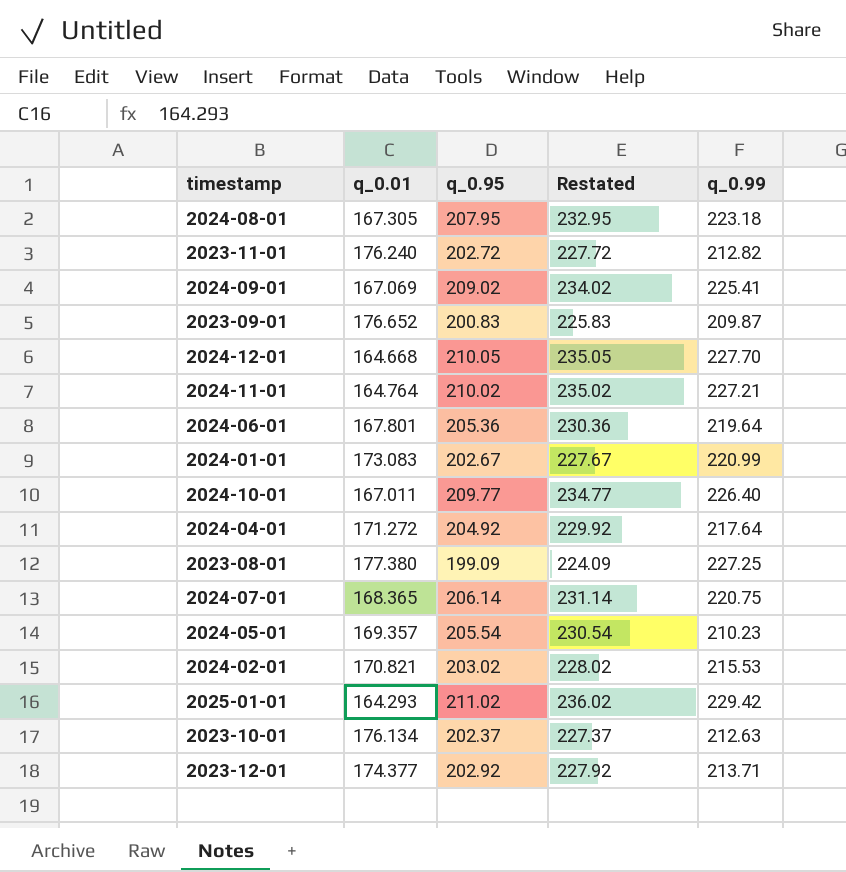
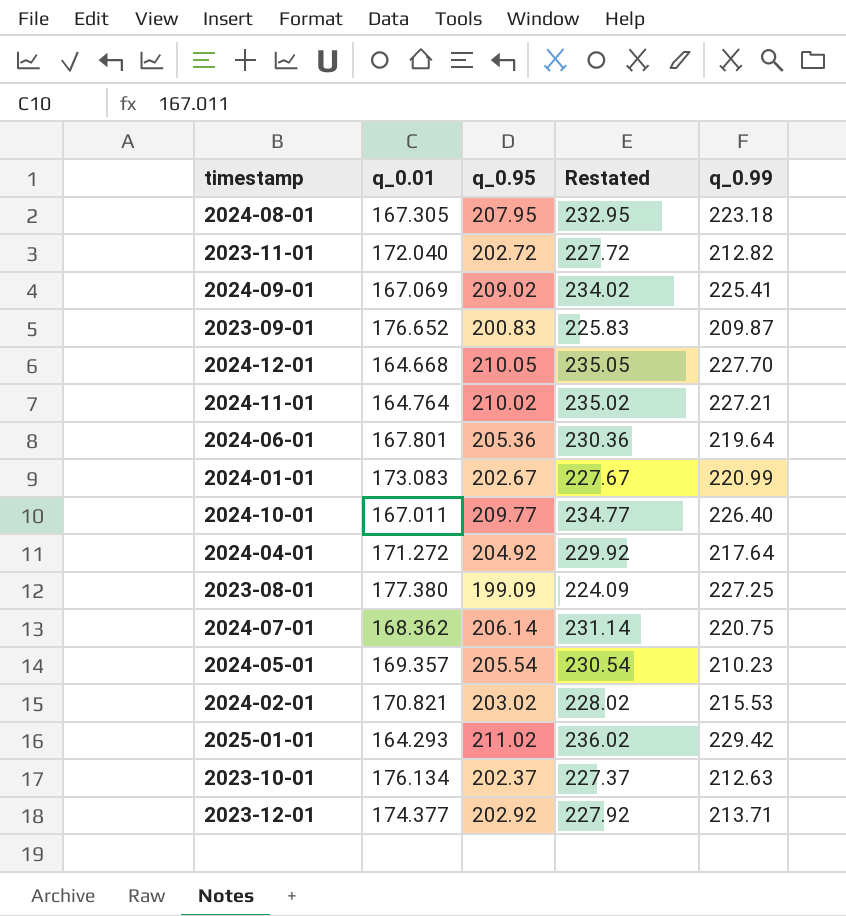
2023-11-01 | q_0.01: 176.240 -> 172.040
2024-07-01 | q_0.01: 168.365 -> 168.362

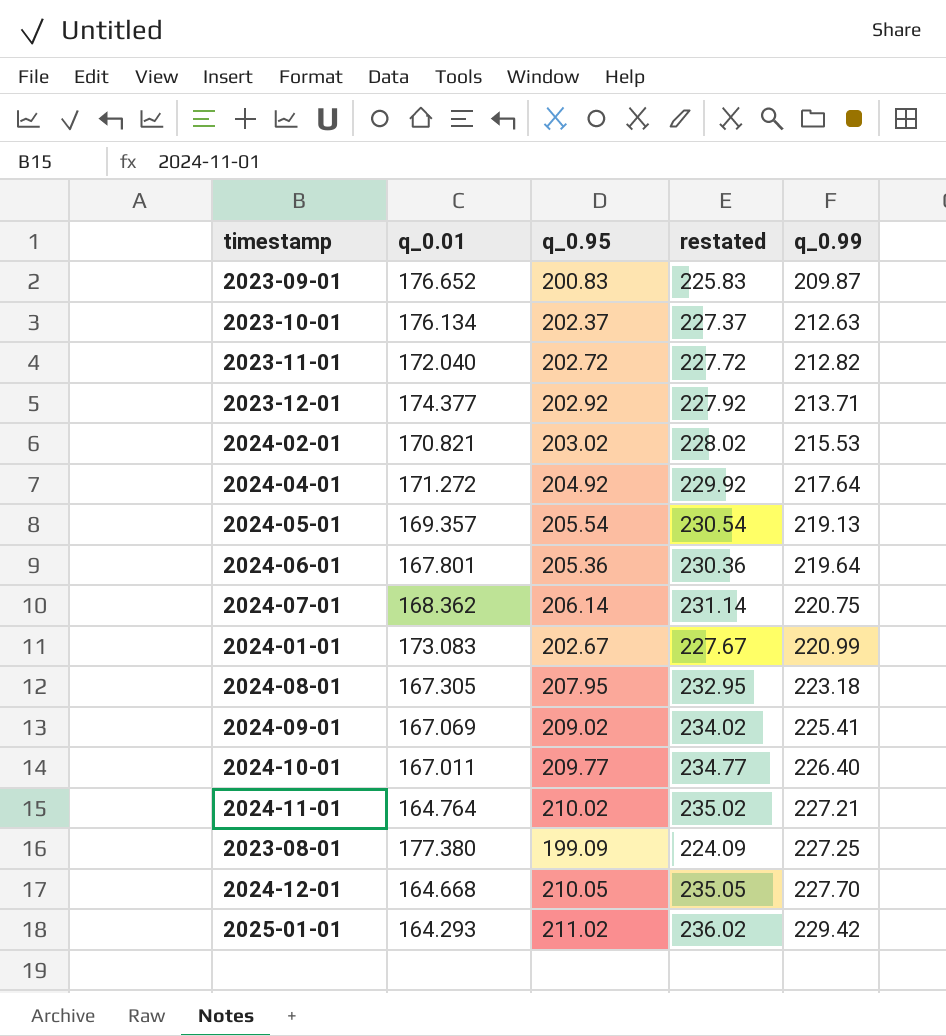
row order: none -> q_0.99 ascending
column name: Restated -> restated
2024-05-01 | q_0.99: 210.23 -> 219.13

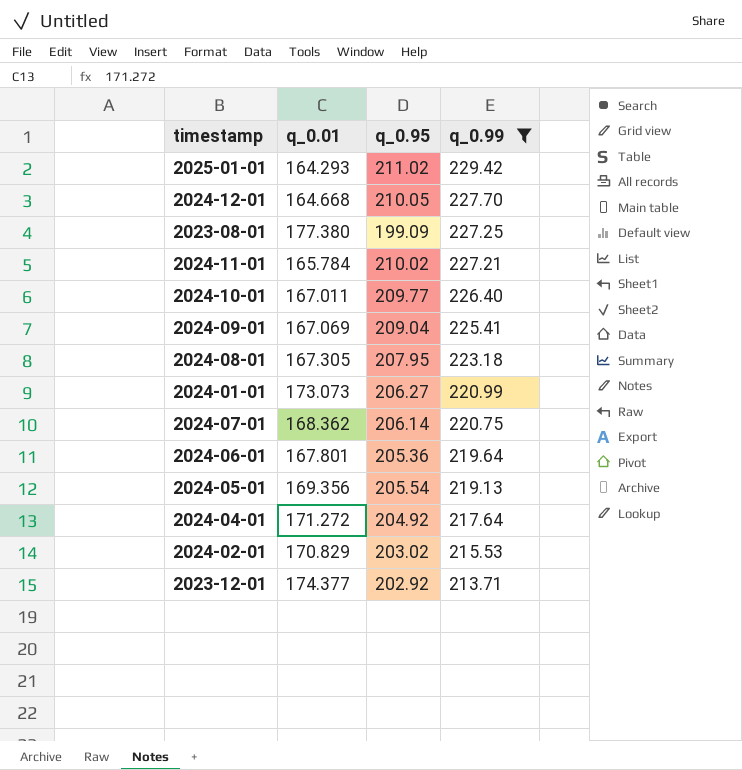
filter: none -> q_0.99 >= 213.71
row order: q_0.99 ascending -> q_0.99 descending
column restated | formula: [q_0.95] + 25 -> none
2024-11-01 | q_0.01: 164.764 -> 165.784
2024-09-01 | q_0.95: 209.02 -> 209.04
2024-01-01 | q_0.01: 173.083 -> 173.073
2024-01-01 | q_0.95: 202.67 -> 206.27
2024-05-01 | q_0.01: 169.357 -> 169.356
2024-02-01 | q_0.01: 170.821 -> 170.829

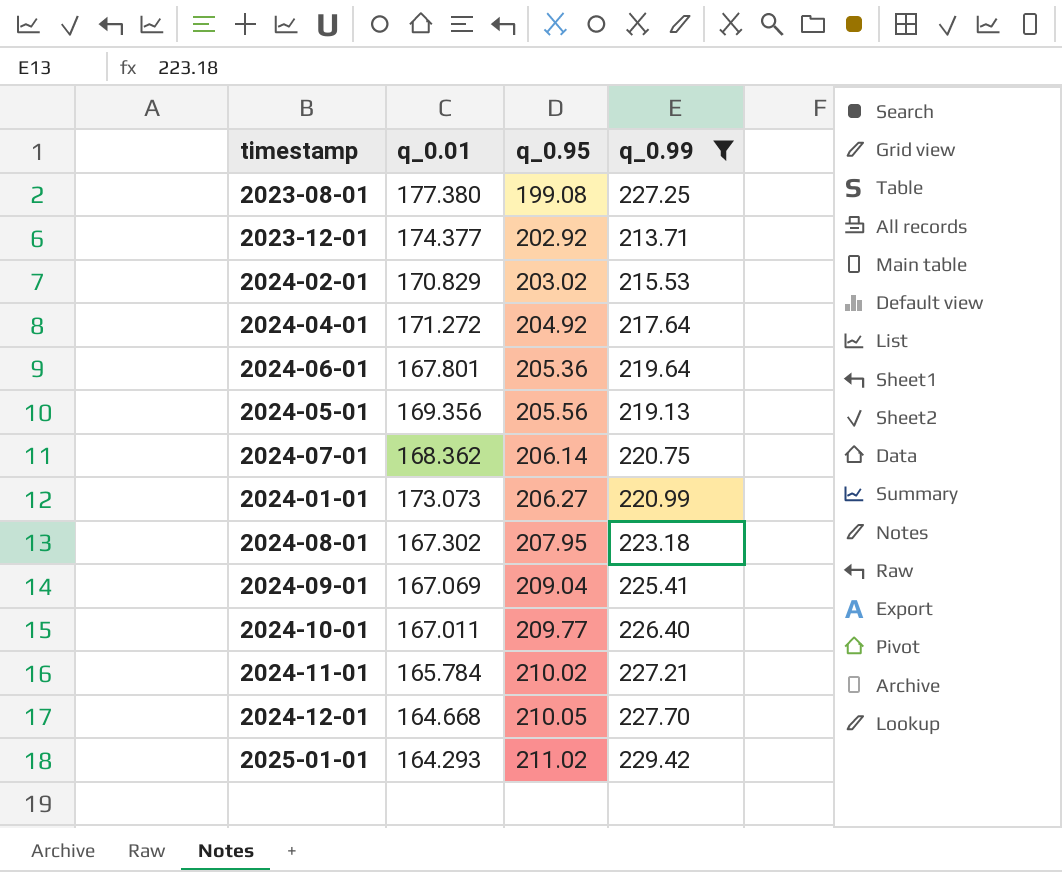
row order: q_0.99 descending -> q_0.95 ascending
2023-08-01 | q_0.95: 199.09 -> 199.08
2024-05-01 | q_0.95: 205.54 -> 205.56
2024-08-01 | q_0.01: 167.305 -> 167.302

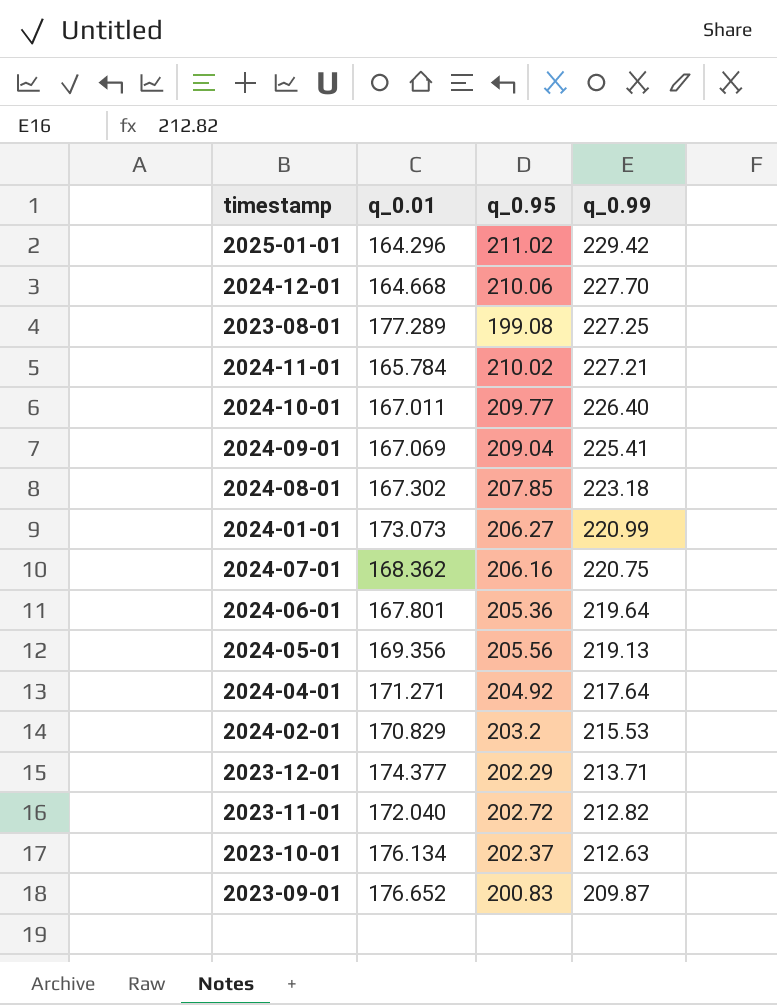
filter: q_0.99 >= 213.71 -> none
row order: q_0.95 ascending -> q_0.99 descending
2025-01-01 | q_0.01: 164.293 -> 164.296
2024-12-01 | q_0.95: 210.05 -> 210.06
2023-08-01 | q_0.01: 177.380 -> 177.289
2024-08-01 | q_0.95: 207.95 -> 207.85
2024-07-01 | q_0.95: 206.14 -> 206.16
2024-04-01 | q_0.01: 171.272 -> 171.271
2024-02-01 | q_0.95: 203.02 -> 203.2
2023-12-01 | q_0.95: 202.92 -> 202.29

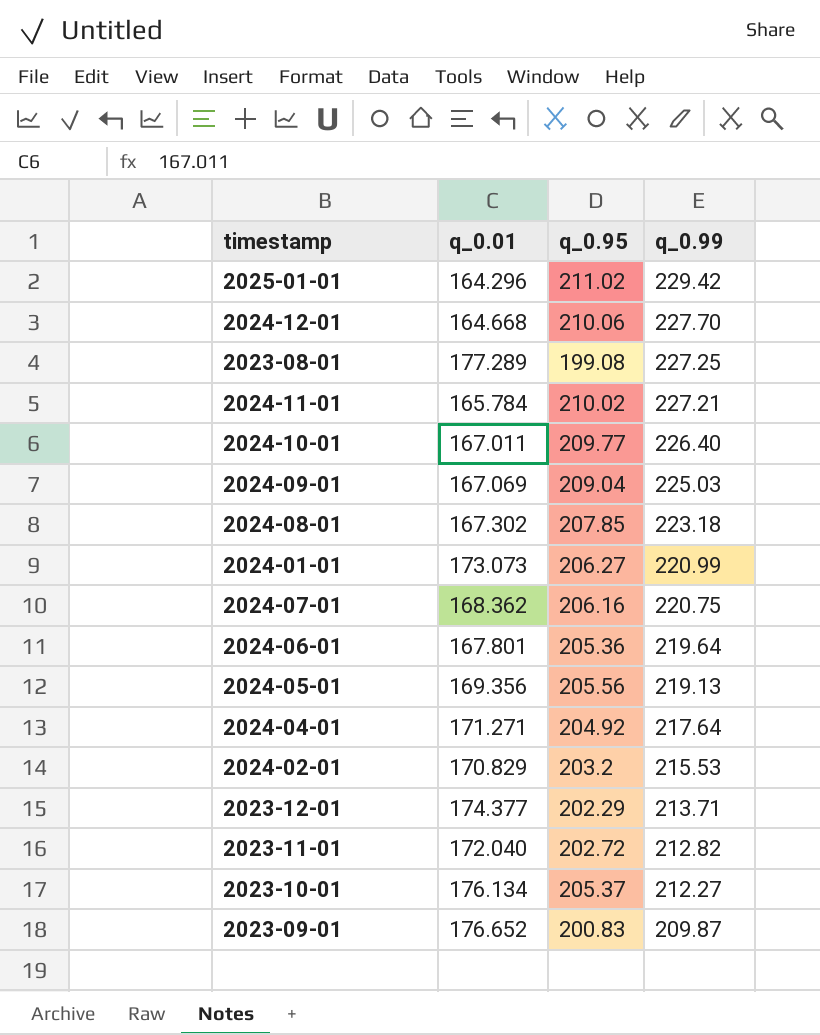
2024-09-01 | q_0.99: 225.41 -> 225.03
2023-10-01 | q_0.95: 202.37 -> 205.37
2023-10-01 | q_0.99: 212.63 -> 212.27

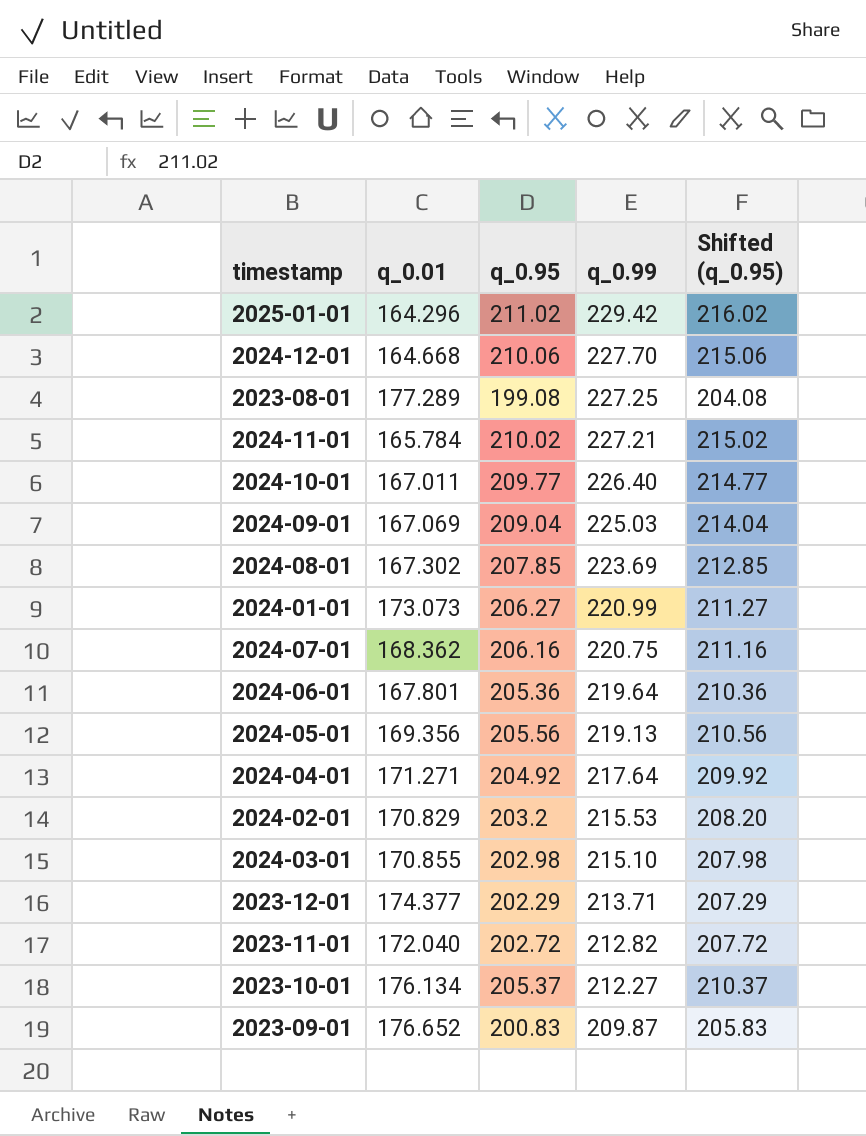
column Shifted (q_0.95) | formula: none -> [q_0.95] + 5
2024-08-01 | q_0.99: 223.18 -> 223.69
row 2024-03-01: none -> 170.855 | 202.98 | 215.10 | 207.98

